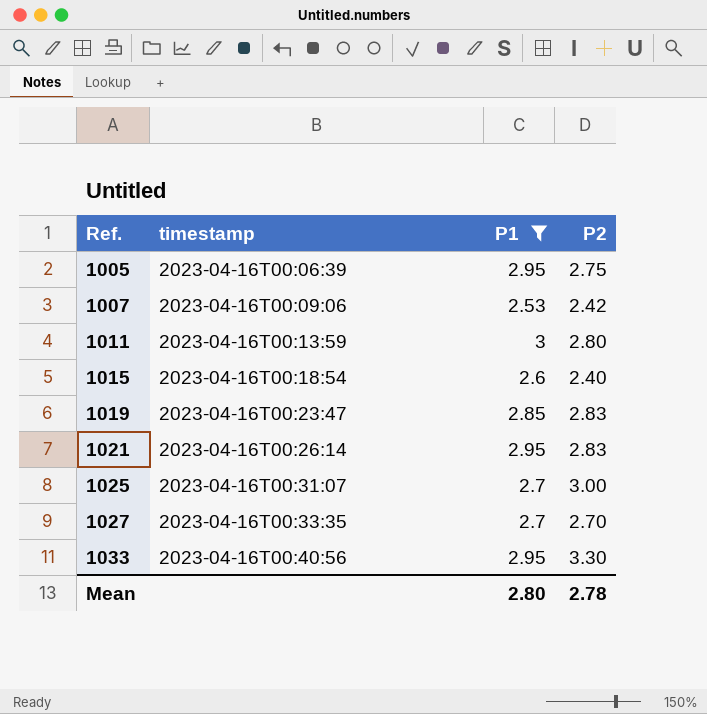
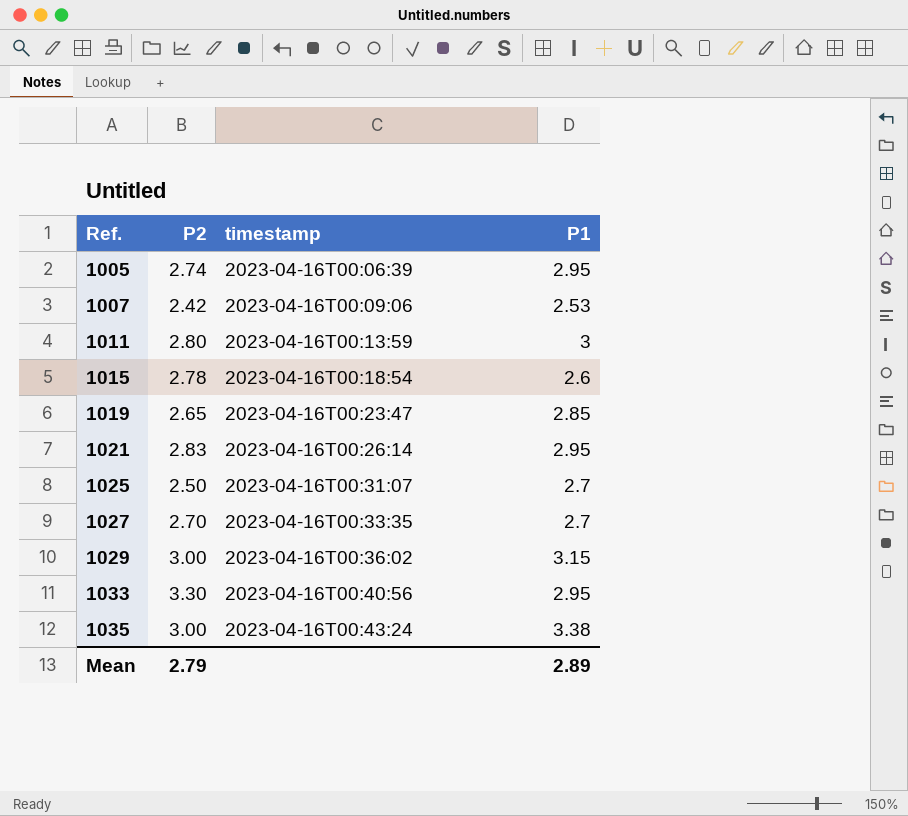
filter: P1 <= 3 -> none
column P2 | position: 4 -> 2
1005 | P2: 2.75 -> 2.74
1015 | P2: 2.40 -> 2.78
1019 | P2: 2.83 -> 2.65
1025 | P2: 3.00 -> 2.50
Mean | P2: 2.78 -> 2.79
Mean | P1: 2.80 -> 2.89

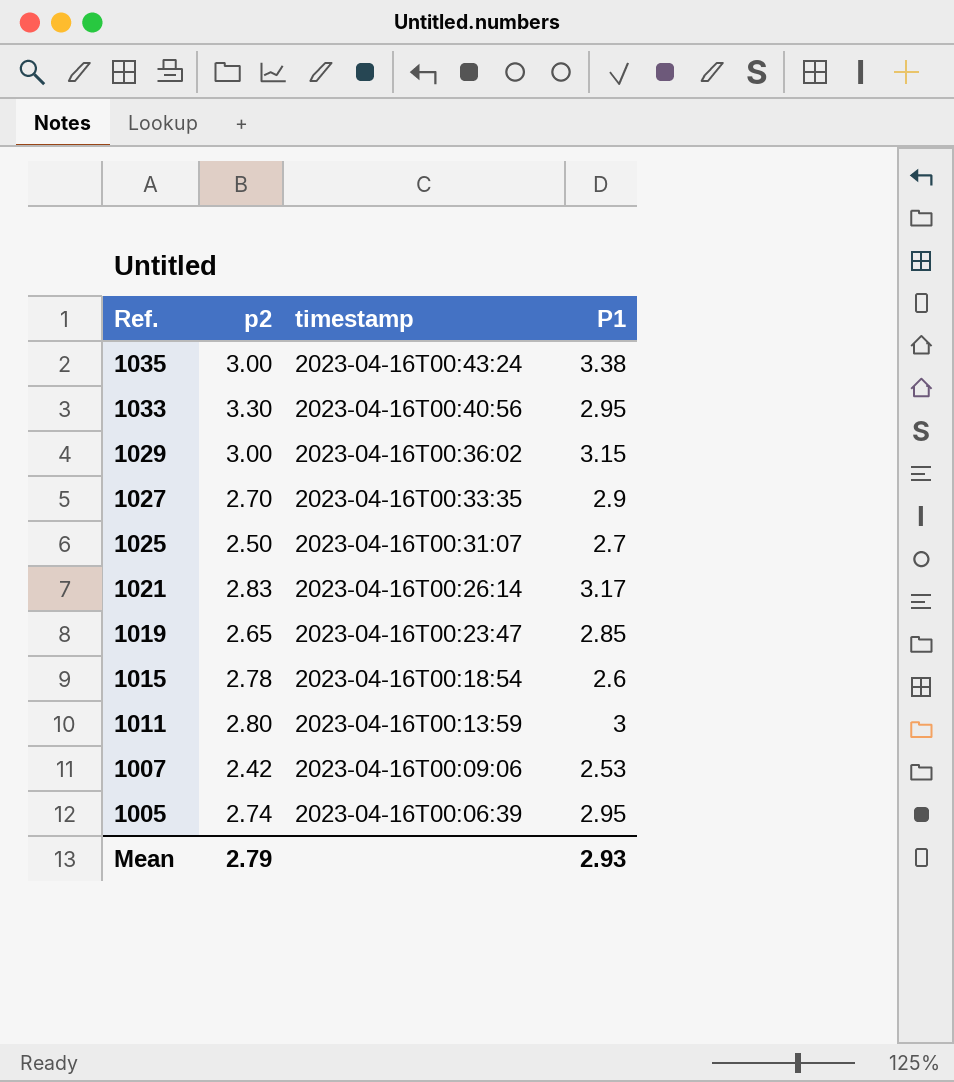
row order: Ref. ascending -> Ref. descending
column name: P2 -> p2
1027 | P1: 2.7 -> 2.9
1021 | P1: 2.95 -> 3.17
Mean | P1: 2.89 -> 2.93

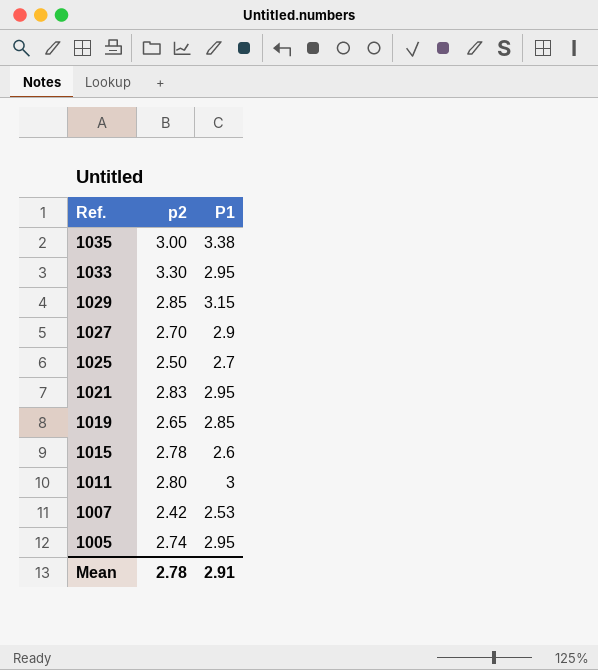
column timestamp | position: 3 -> none
1029 | p2: 3.00 -> 2.85
1021 | P1: 3.17 -> 2.95
Mean | p2: 2.79 -> 2.78
Mean | P1: 2.93 -> 2.91

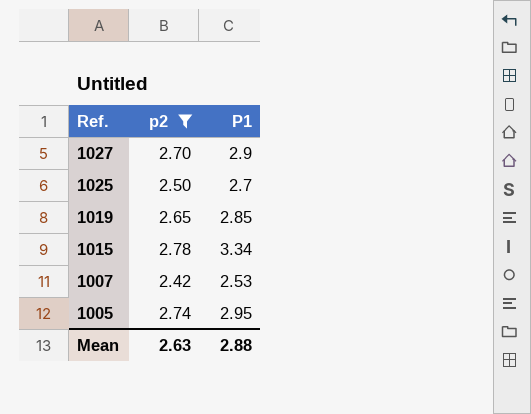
filter: none -> p2 <= 2.78
1015 | P1: 2.6 -> 3.34
Mean | p2: 2.78 -> 2.63
Mean | P1: 2.91 -> 2.88

